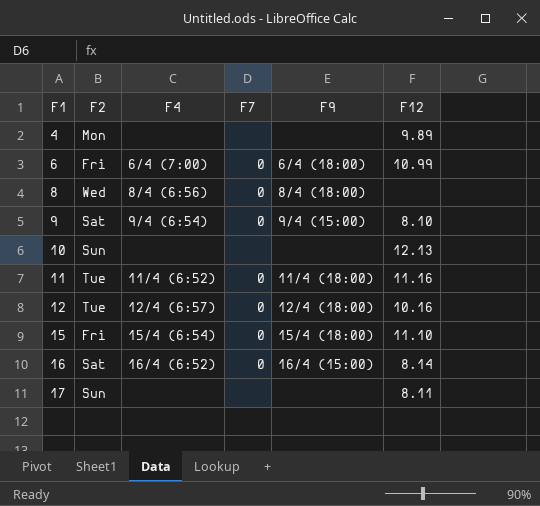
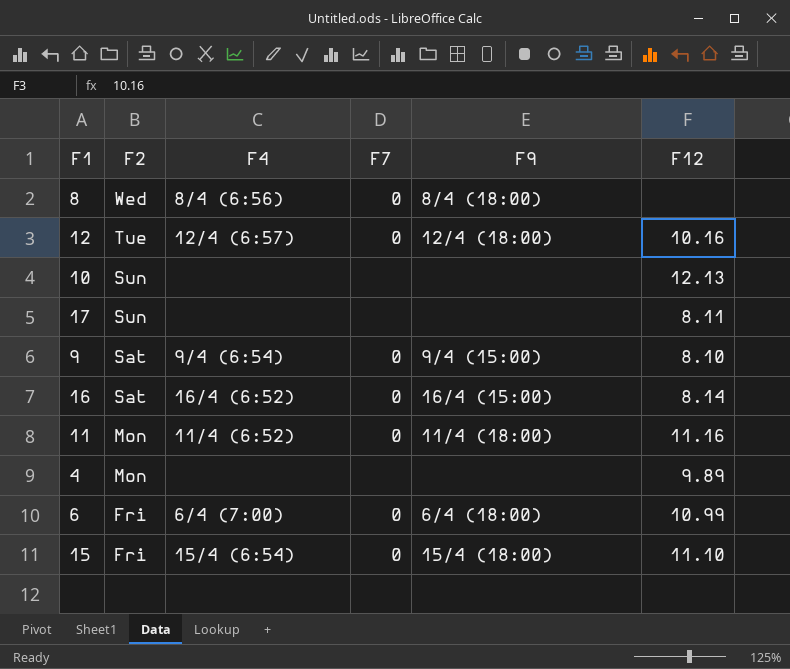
row order: F1 ascending -> F2 descending
11 | F2: Tue -> Mon

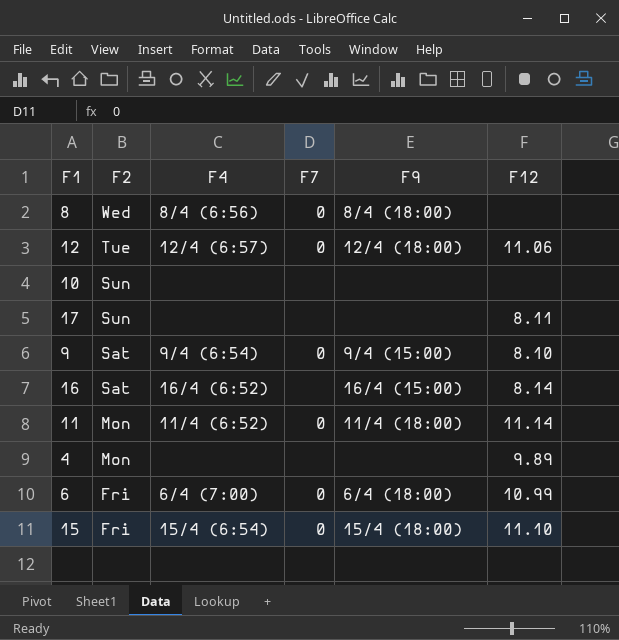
12 | F12: 10.16 -> 11.06
10 | F12: 12.13 -> none
16 | F7: 0 -> none
11 | F12: 11.16 -> 11.14

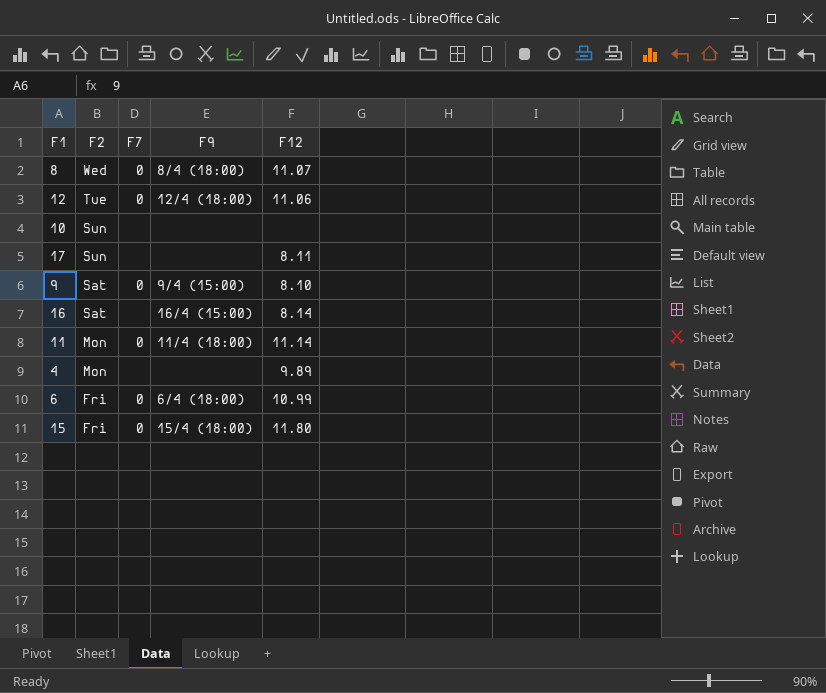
column F4 | position: 3 -> none
8 | F12: none -> 11.07
15 | F12: 11.10 -> 11.80

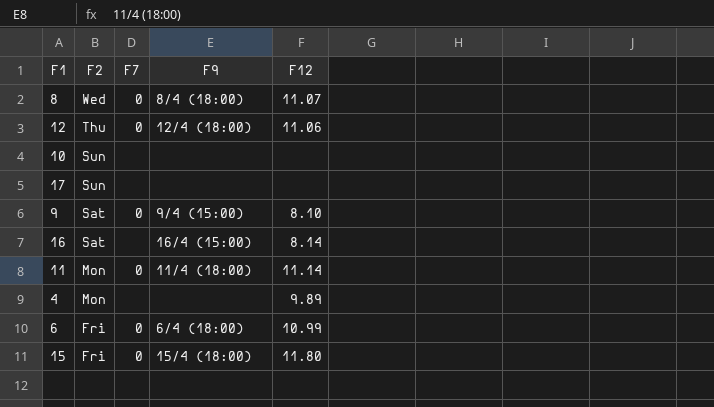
12 | F2: Tue -> Thu
17 | F12: 8.11 -> none

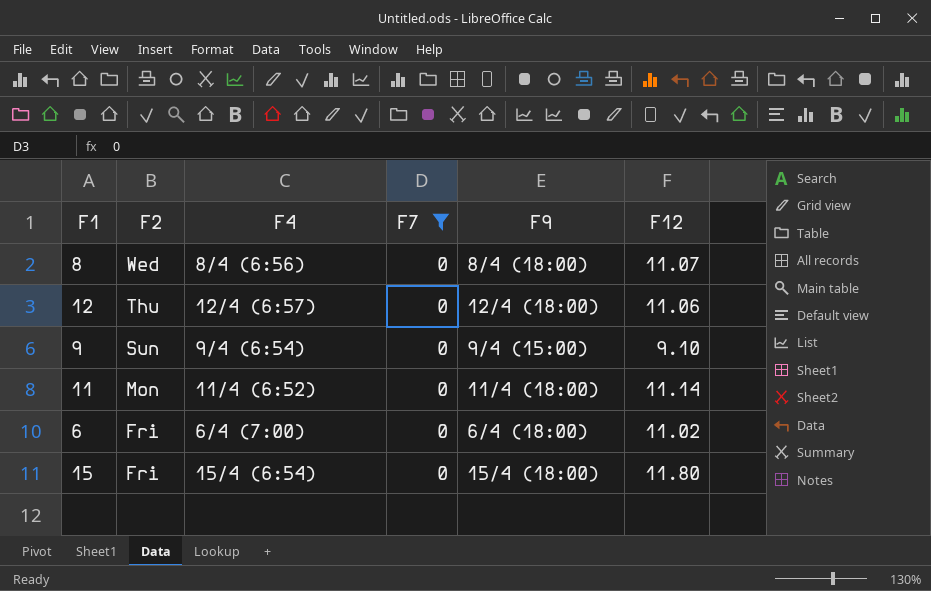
filter: none -> F7 = 0
column F4 | position: none -> 3
9 | F2: Sat -> Sun
9 | F12: 8.10 -> 9.10
6 | F12: 10.99 -> 11.02

